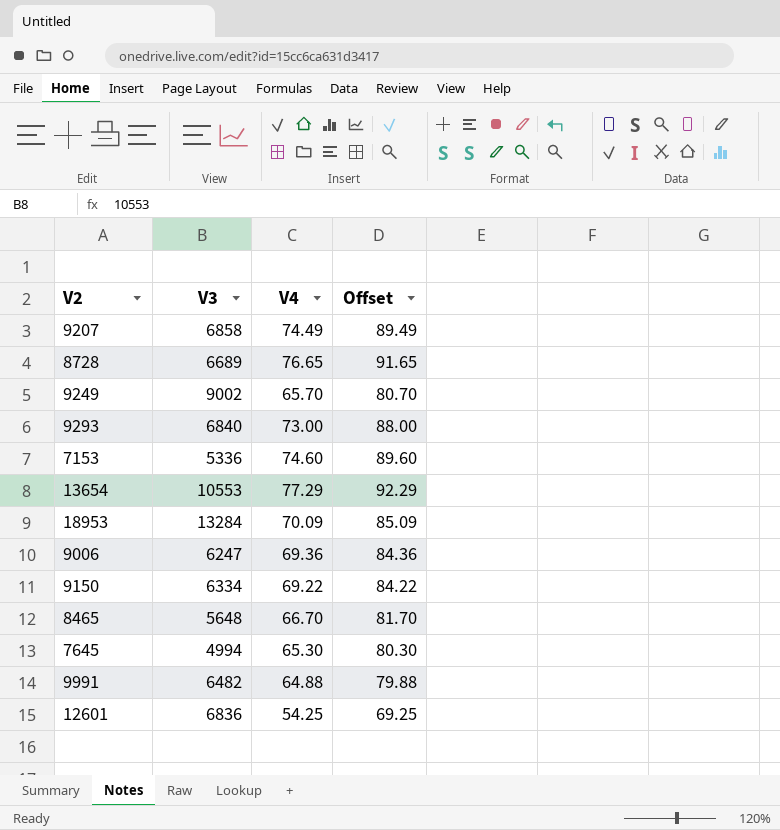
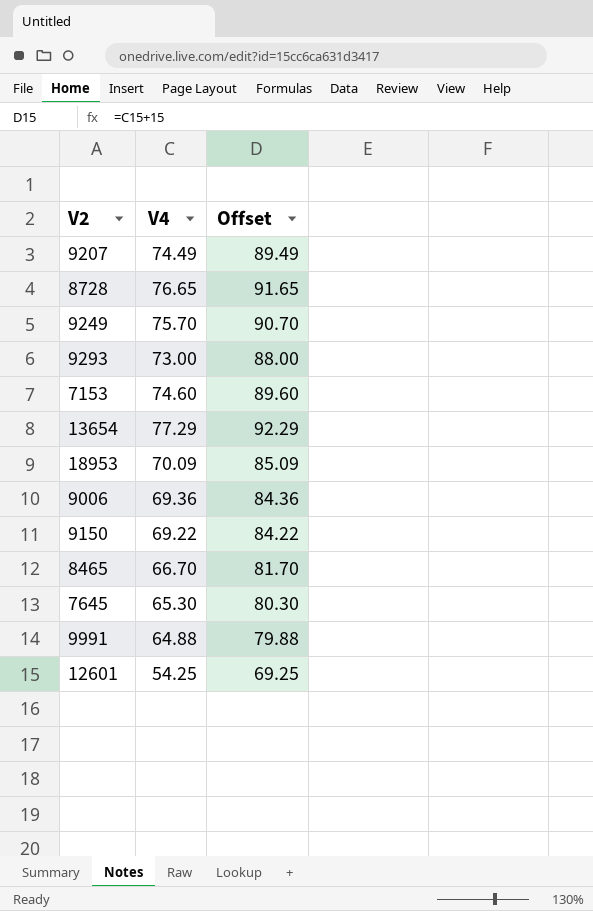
column V3 | position: 2 -> none
9249 | V4: 65.70 -> 75.70
9249 | Offset: 80.70 -> 90.70

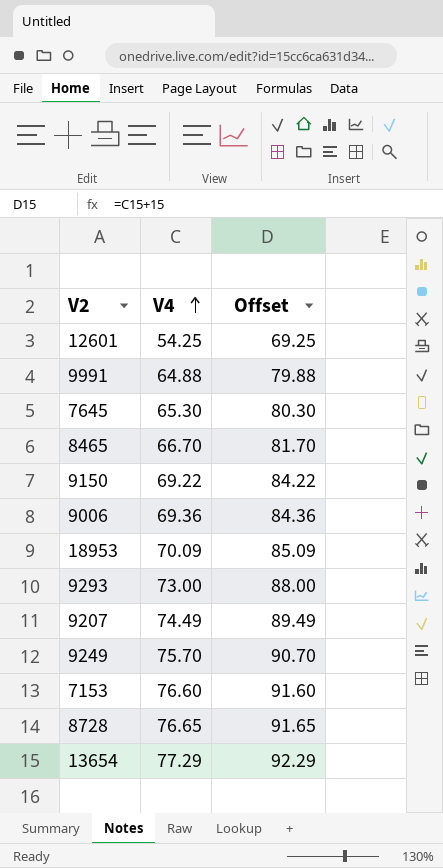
row order: none -> V4 ascending
7153 | V4: 74.60 -> 76.60
7153 | Offset: 89.60 -> 91.60

